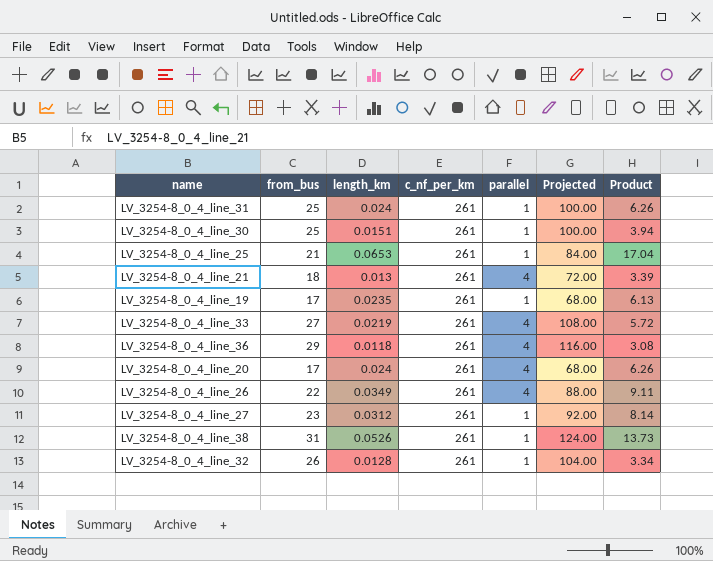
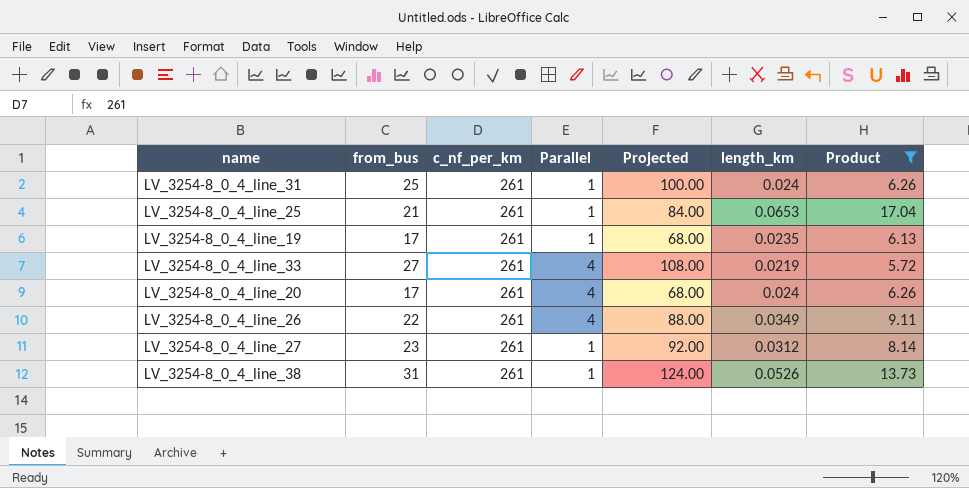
filter: none -> Product >= 5.72
column name: parallel -> Parallel
column length_km | position: 3 -> 6

